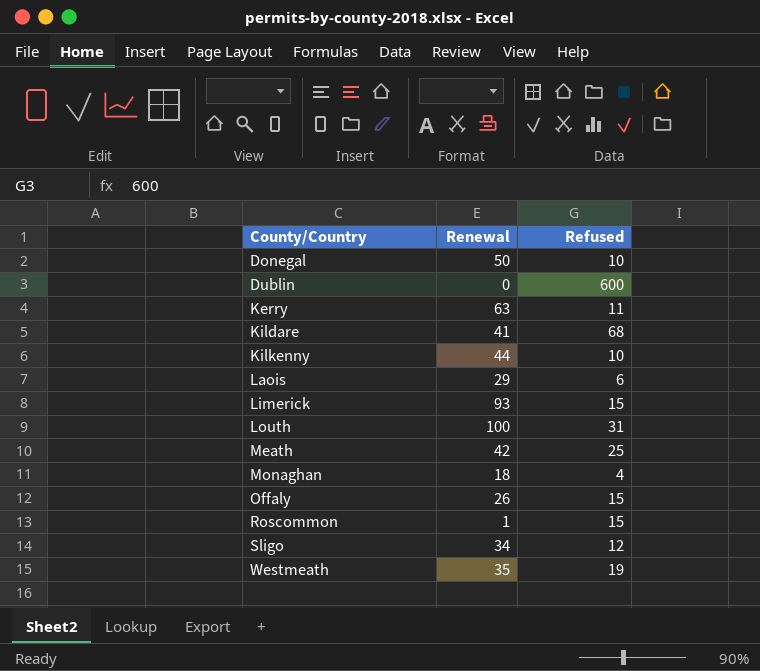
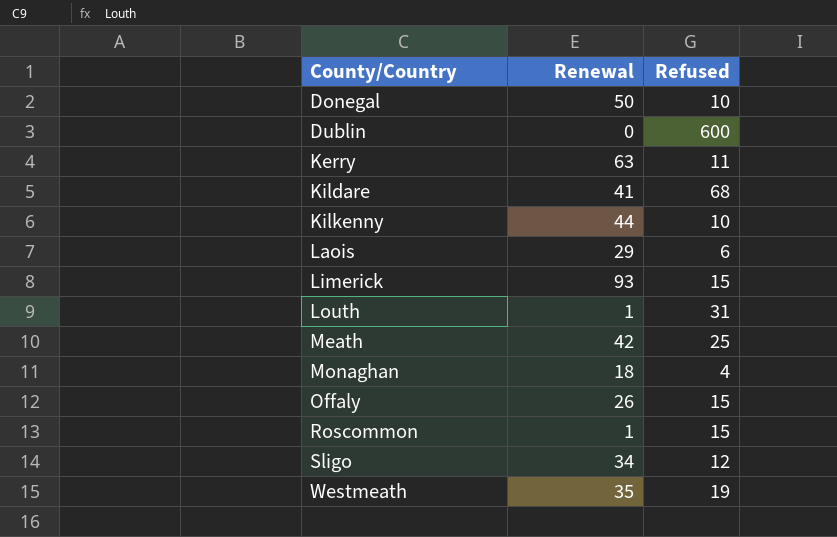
Louth | Renewal: 100 -> 1

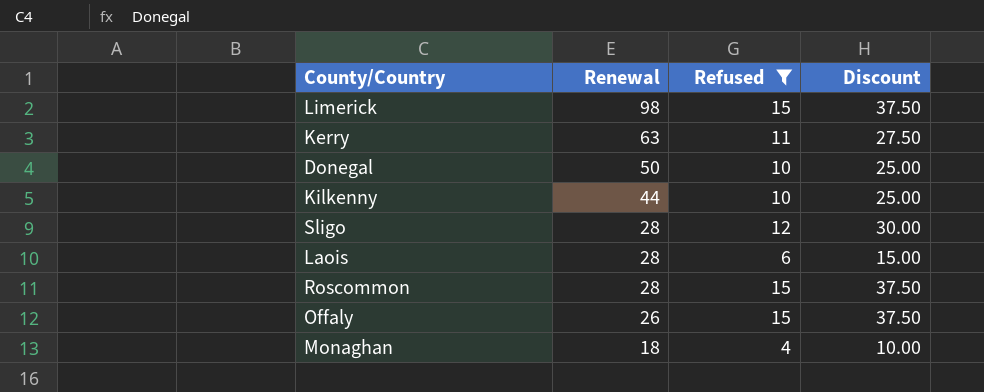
filter: none -> Refused <= 15
row order: County/Country ascending -> Renewal descending
column Discount | formula: none -> [Refused] * 2.5
Limerick | Renewal: 93 -> 98
Sligo | Renewal: 34 -> 28
Laois | Renewal: 29 -> 28
Roscommon | Renewal: 1 -> 28

